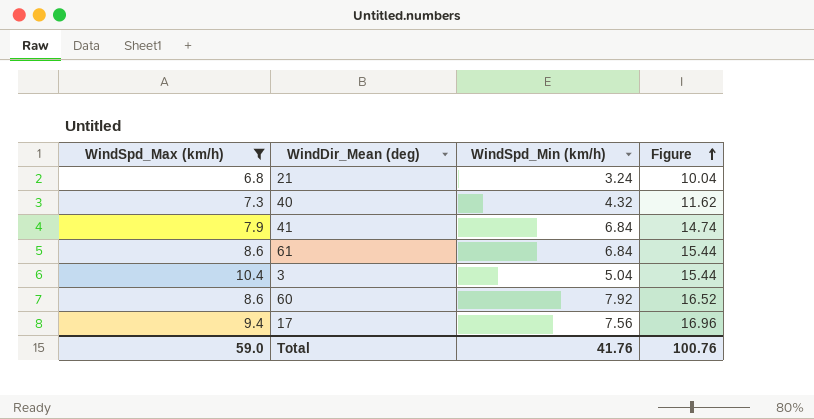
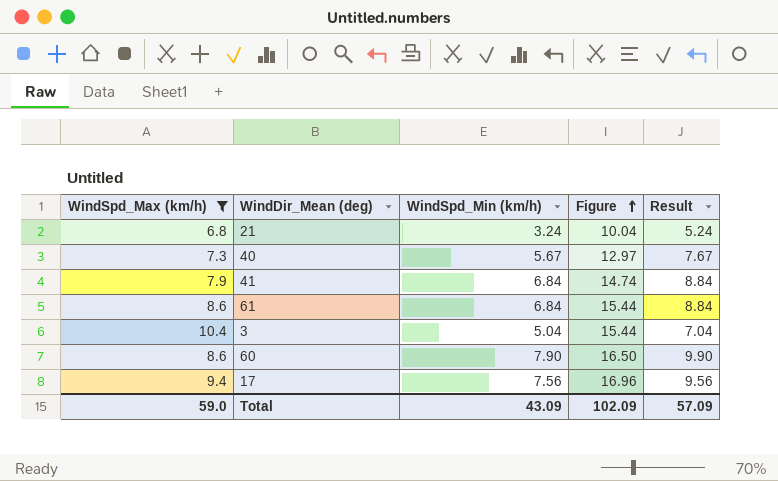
column Result | formula: none -> [WindSpd_Min (km/h)] + 2
40 | WindSpd_Min (km/h): 4.32 -> 5.67
40 | Figure: 11.62 -> 12.97
60 | WindSpd_Min (km/h): 7.92 -> 7.90
60 | Figure: 16.52 -> 16.50
Total | WindSpd_Min (km/h): 41.76 -> 43.09
Total | Figure: 100.76 -> 102.09

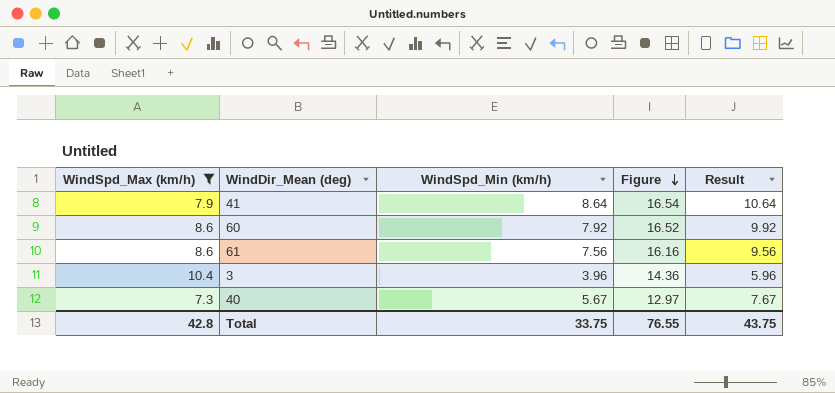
row order: Figure ascending -> Figure descending
row 21: 6.8 | 3.24 | 10.04 | 5.24 -> none
row 17: 9.4 | 7.56 | 16.96 | 9.56 -> none
41 | WindSpd_Min (km/h): 6.84 -> 8.64
41 | Figure: 14.74 -> 16.54
41 | Result: 8.84 -> 10.64
60 | WindSpd_Min (km/h): 7.90 -> 7.92
60 | Figure: 16.50 -> 16.52
60 | Result: 9.90 -> 9.92
61 | WindSpd_Min (km/h): 6.84 -> 7.56
61 | Figure: 15.44 -> 16.16
61 | Result: 8.84 -> 9.56
3 | WindSpd_Min (km/h): 5.04 -> 3.96
3 | Figure: 15.44 -> 14.36
3 | Result: 7.04 -> 5.96
Total | WindSpd_Max (km/h): 59.0 -> 42.8
Total | WindSpd_Min (km/h): 43.09 -> 33.75
Total | Figure: 102.09 -> 76.55
Total | Result: 57.09 -> 43.75

